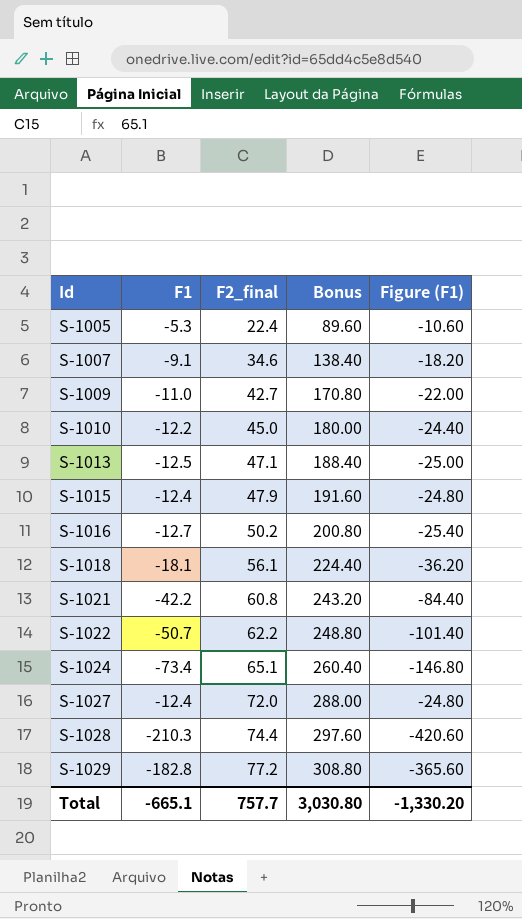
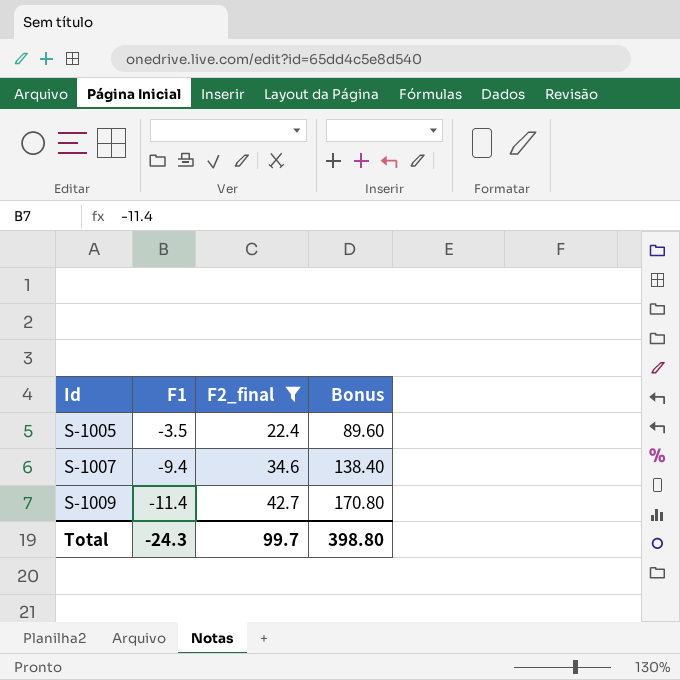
filter: none -> F2_final <= 42.7
column Figure (F1) | formula: [F1] * 2 -> none
S-1005 | F1: -5.3 -> -3.5
S-1007 | F1: -9.1 -> -9.4
S-1009 | F1: -11.0 -> -11.4
Total | F1: -665.1 -> -24.3
Total | F2_final: 757.7 -> 99.7
Total | Bonus: 3,030.80 -> 398.80

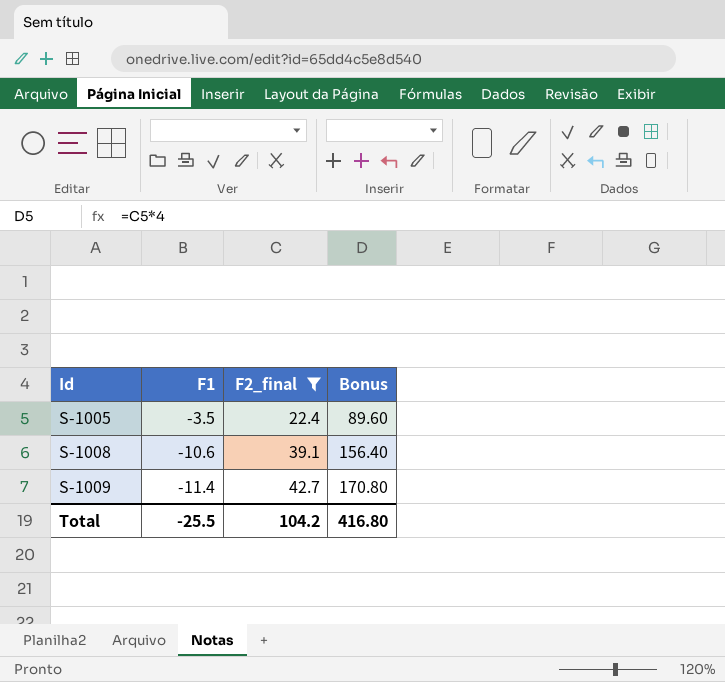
row S-1007: -9.4 | 34.6 | 138.40 -> none
row S-1008: none -> -10.6 | 39.1 | 156.40
Total | F1: -24.3 -> -25.5
Total | F2_final: 99.7 -> 104.2
Total | Bonus: 398.80 -> 416.80

